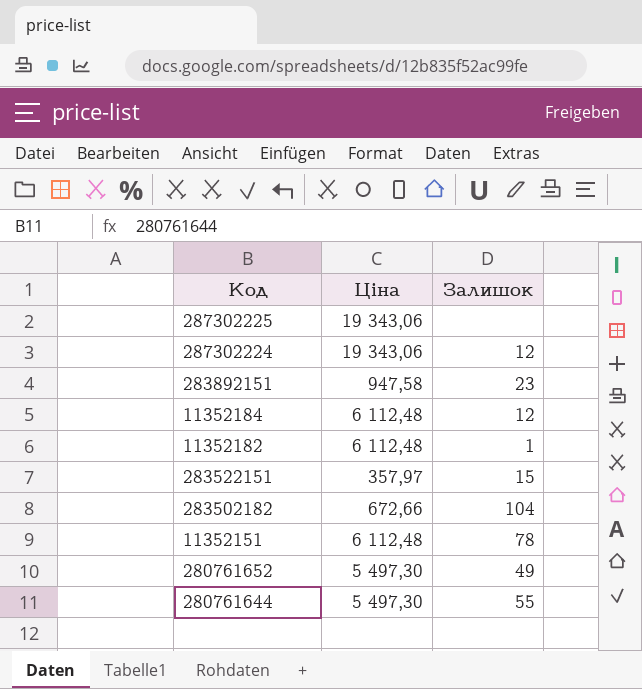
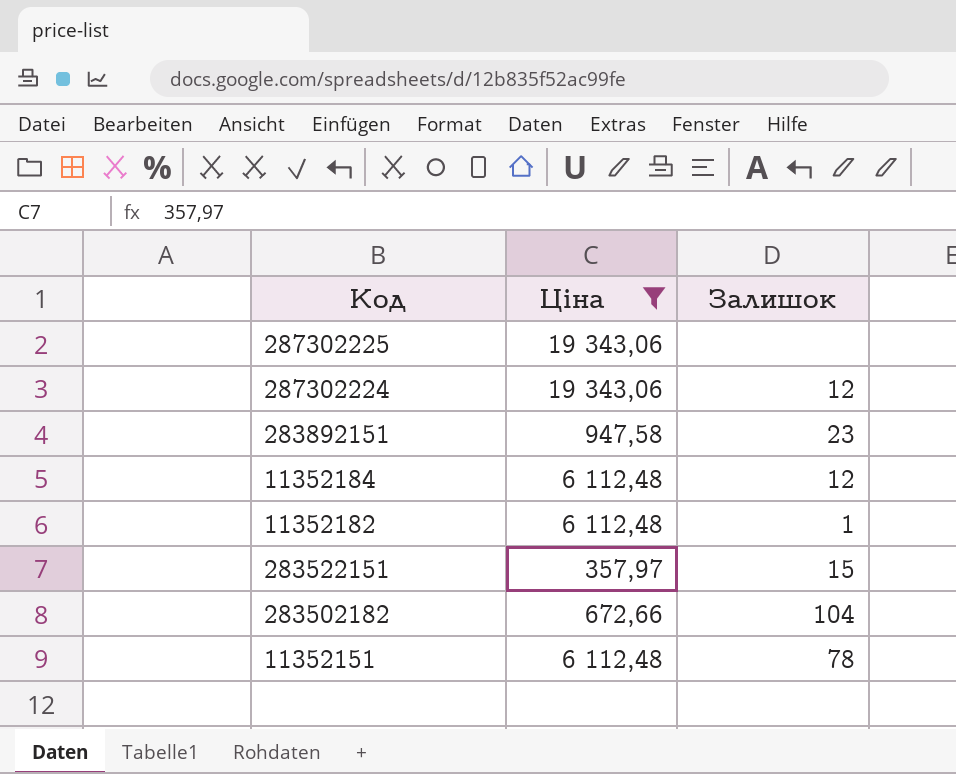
filter: none -> Ціна != 5 497,30

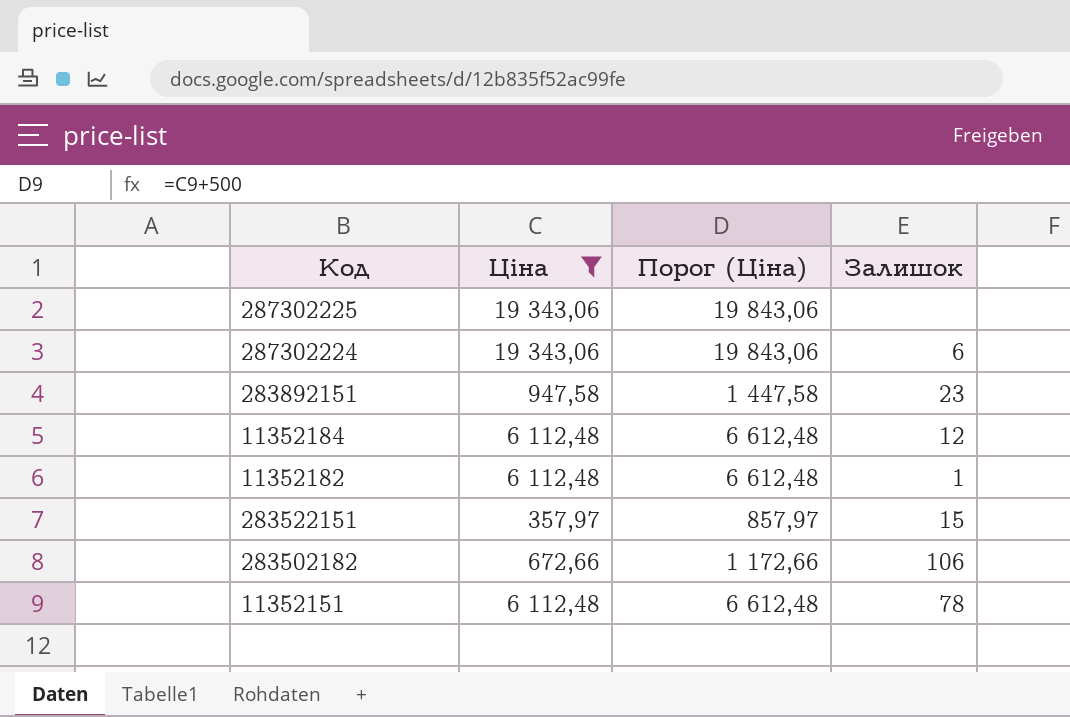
column Порог (Ціна) | formula: none -> [Ціна] + 500
287302224 | Залишок: 12 -> 6
283502182 | Залишок: 104 -> 106

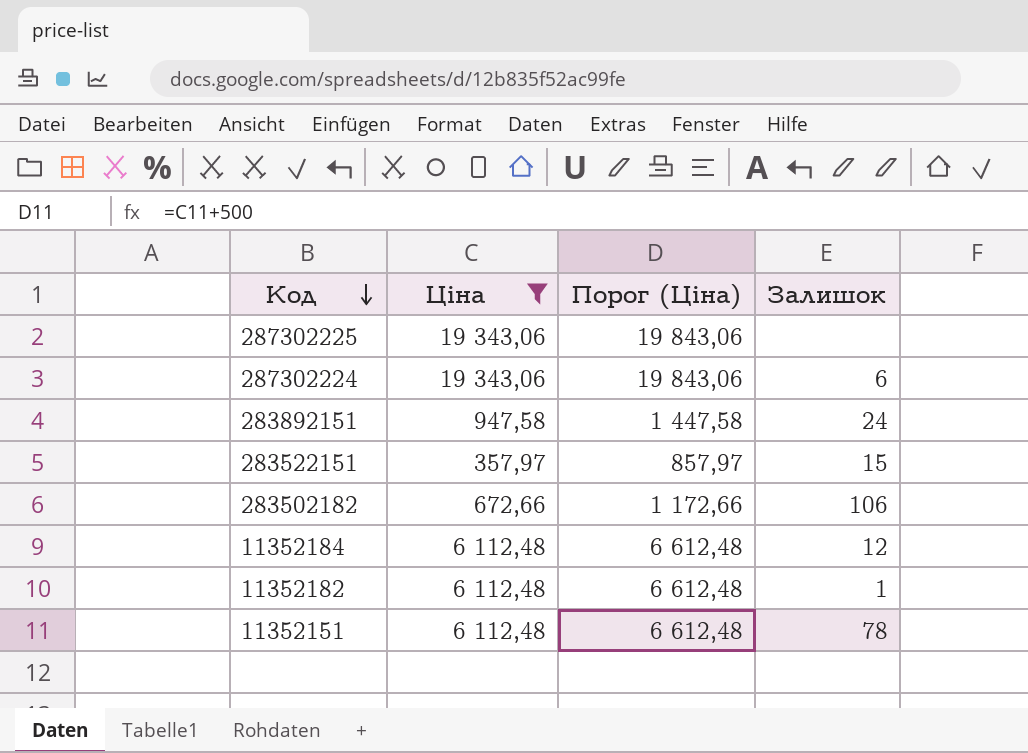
row order: none -> Код descending
283892151 | Залишок: 23 -> 24

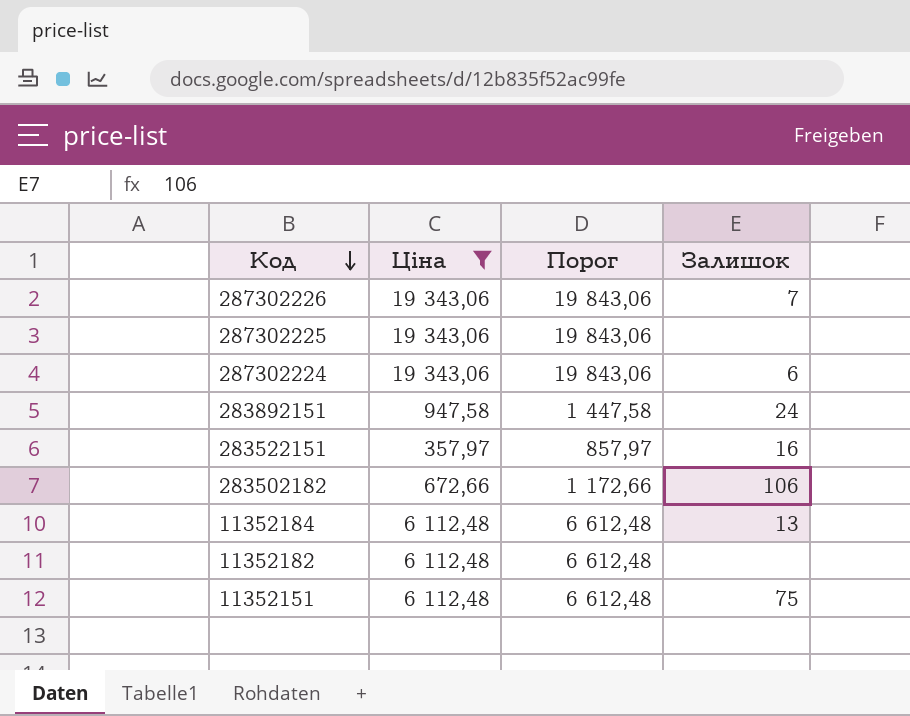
column name: Порог (Ціна) -> Порог
row 287302226: none -> 19 343,06 | 19 843,06 | 7
283522151 | Залишок: 15 -> 16
11352184 | Залишок: 12 -> 13
11352182 | Залишок: 1 -> none
11352151 | Залишок: 78 -> 75

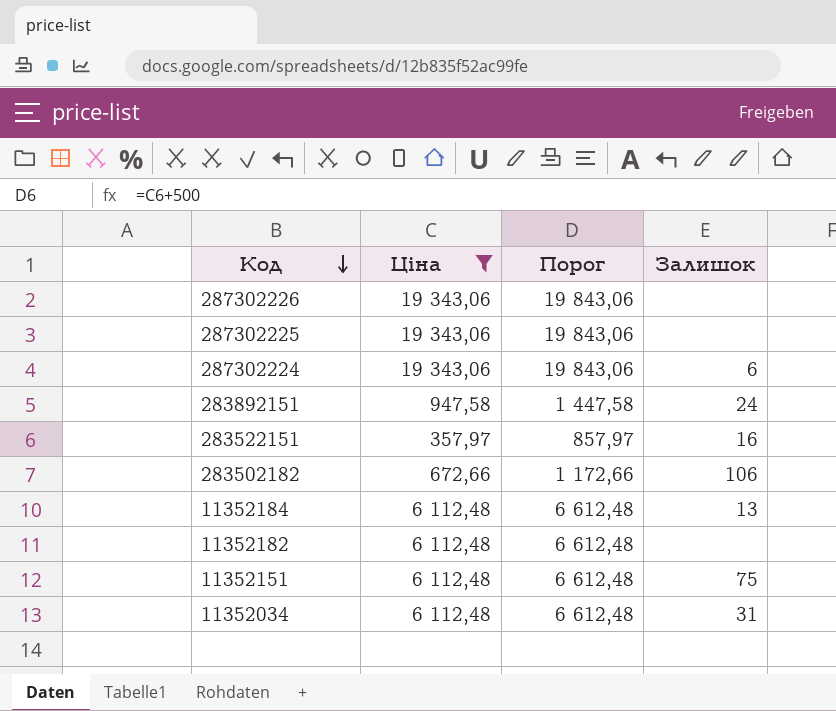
287302226 | Залишок: 7 -> none
row 11352034: none -> 6 112,48 | 6 612,48 | 31

